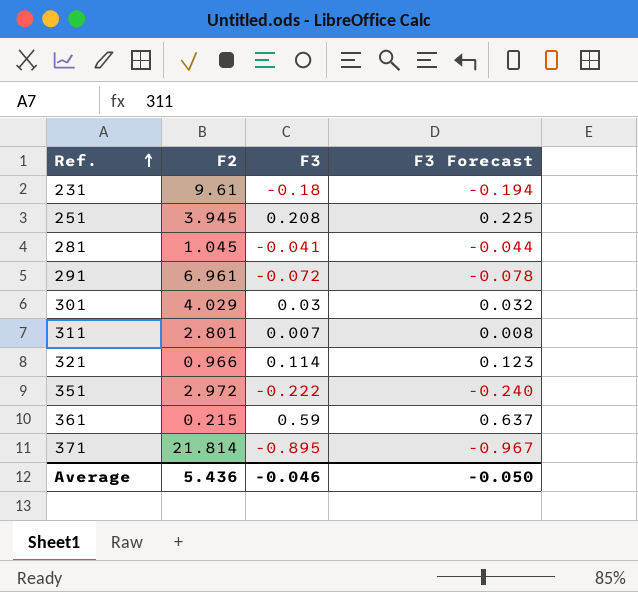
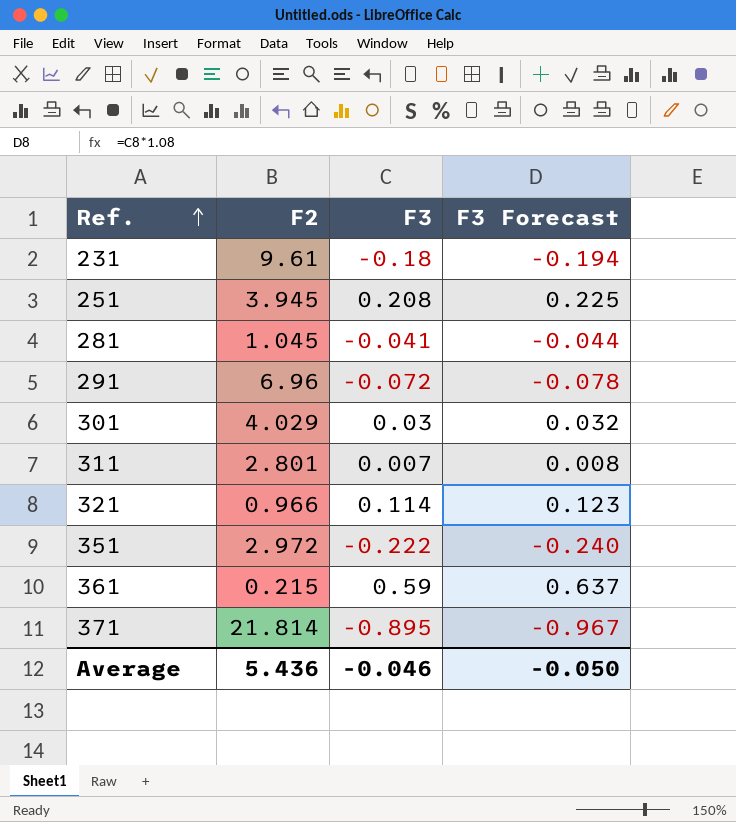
291 | F2: 6.961 -> 6.96

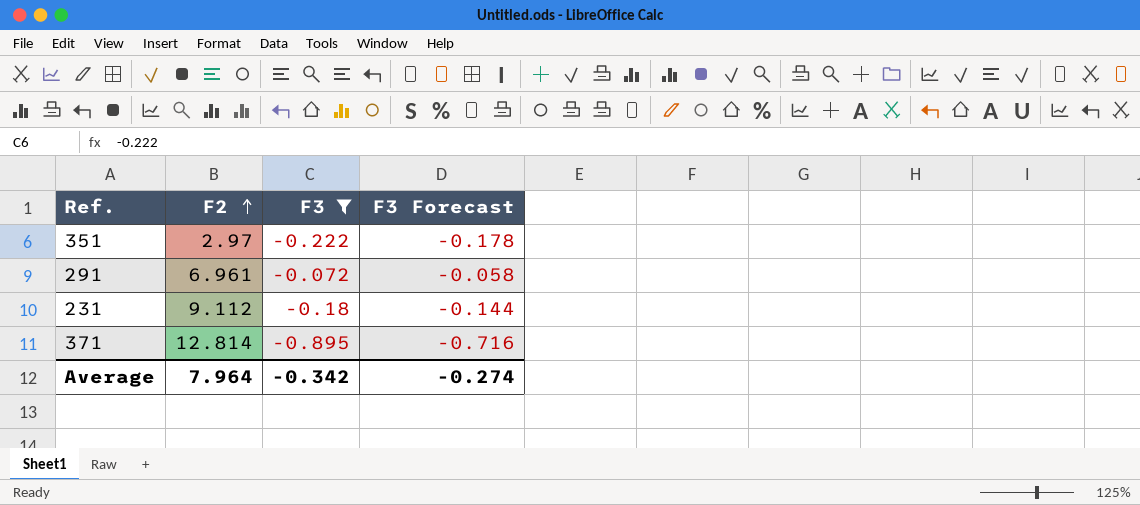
filter: none -> F3 <= -0.072
row order: Ref. ascending -> F2 ascending
column F3 Forecast | formula: [F3] * 1.08 -> [F3] * 0.8
351 | F2: 2.972 -> 2.97
291 | F2: 6.96 -> 6.961
231 | F2: 9.61 -> 9.112
371 | F2: 21.814 -> 12.814
Average | F2: 5.436 -> 7.964
Average | F3: -0.046 -> -0.342
Average | F3 Forecast: -0.050 -> -0.274

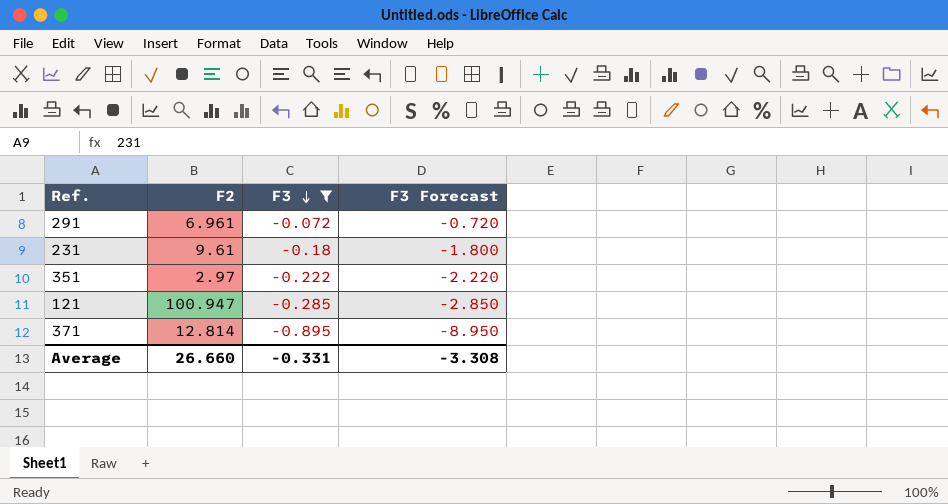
row order: F2 ascending -> F3 descending
column F3 Forecast | formula: [F3] * 0.8 -> [F3] * 10
231 | F2: 9.112 -> 9.61
row 121: none -> 100.947 | -0.285 | -2.850
Average | F2: 7.964 -> 26.660
Average | F3: -0.342 -> -0.331
Average | F3 Forecast: -0.274 -> -3.308

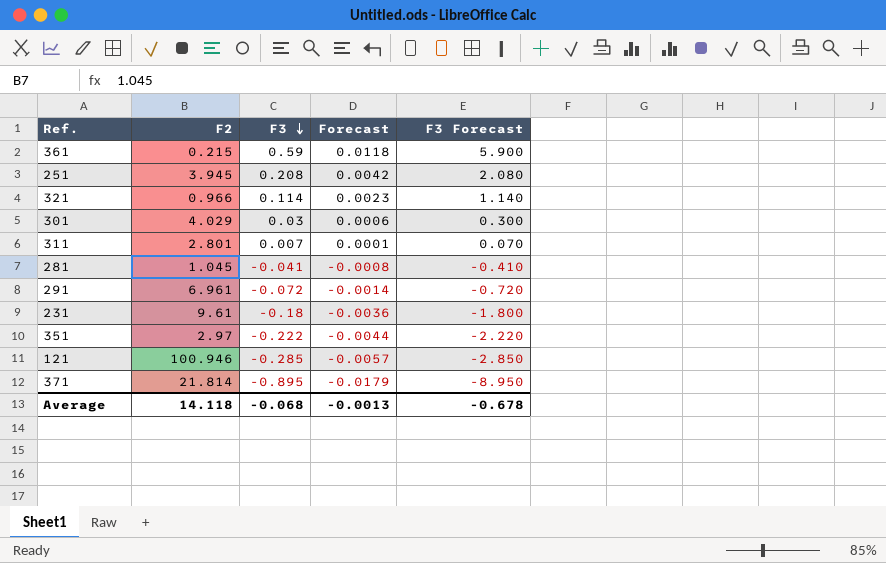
filter: F3 <= -0.072 -> none
column Forecast | formula: none -> [F3] * 0.02
121 | F2: 100.947 -> 100.946
371 | F2: 12.814 -> 21.814
Average | F2: 26.660 -> 14.118
Average | F3: -0.331 -> -0.068
Average | F3 Forecast: -3.308 -> -0.678

